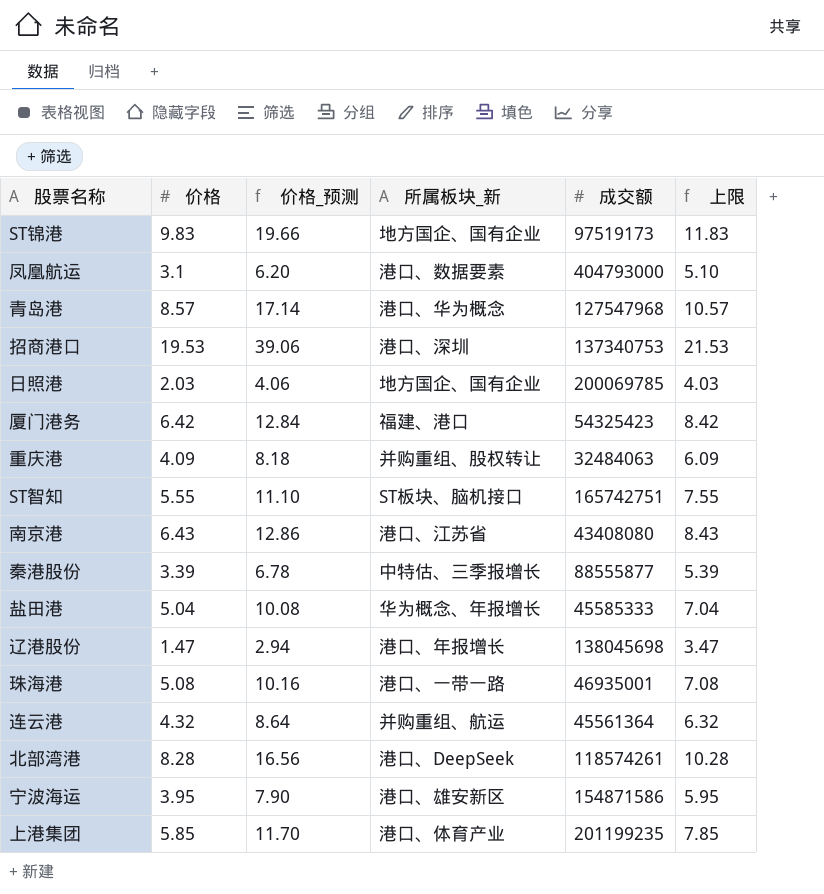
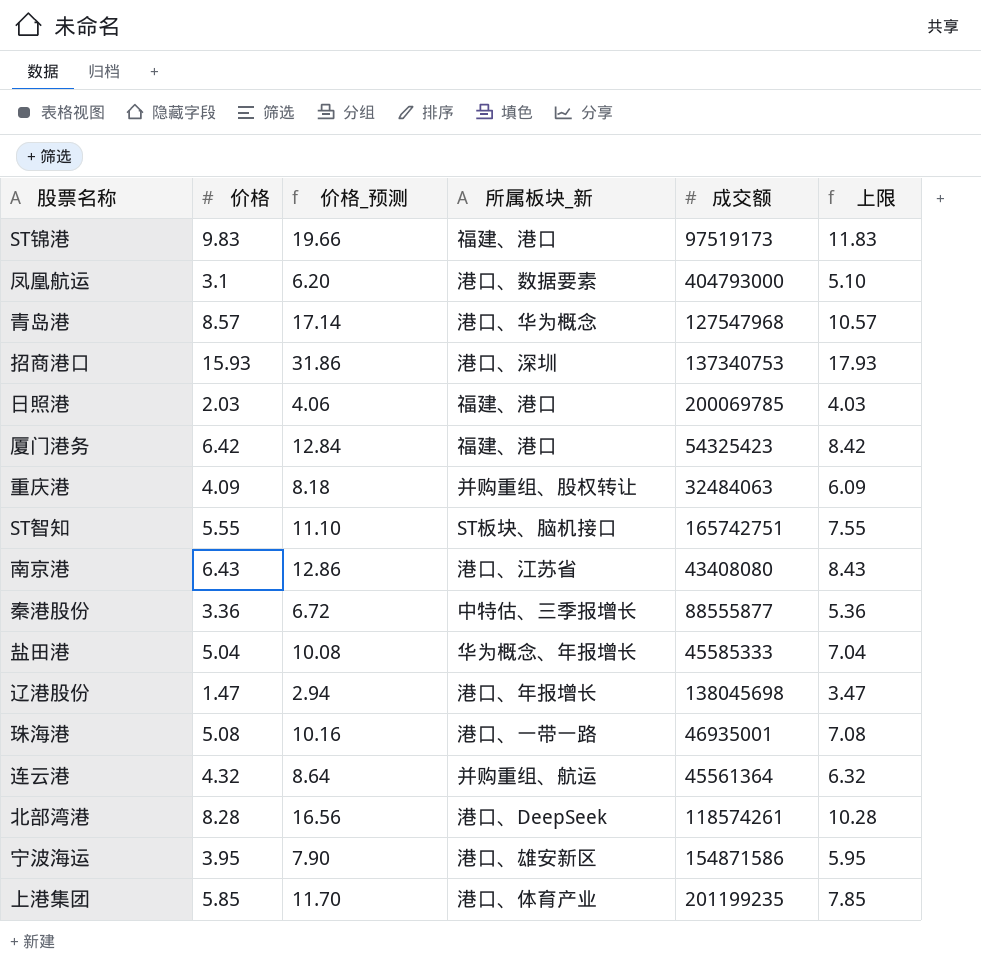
ST锦港 | 所属板块_新: 地方国企、国有企业 -> 福建、港口
招商港口 | 价格: 19.53 -> 15.93
招商港口 | 价格_预测: 39.06 -> 31.86
招商港口 | 上限: 21.53 -> 17.93
日照港 | 所属板块_新: 地方国企、国有企业 -> 福建、港口
秦港股份 | 价格: 3.39 -> 3.36
秦港股份 | 价格_预测: 6.78 -> 6.72
秦港股份 | 上限: 5.39 -> 5.36

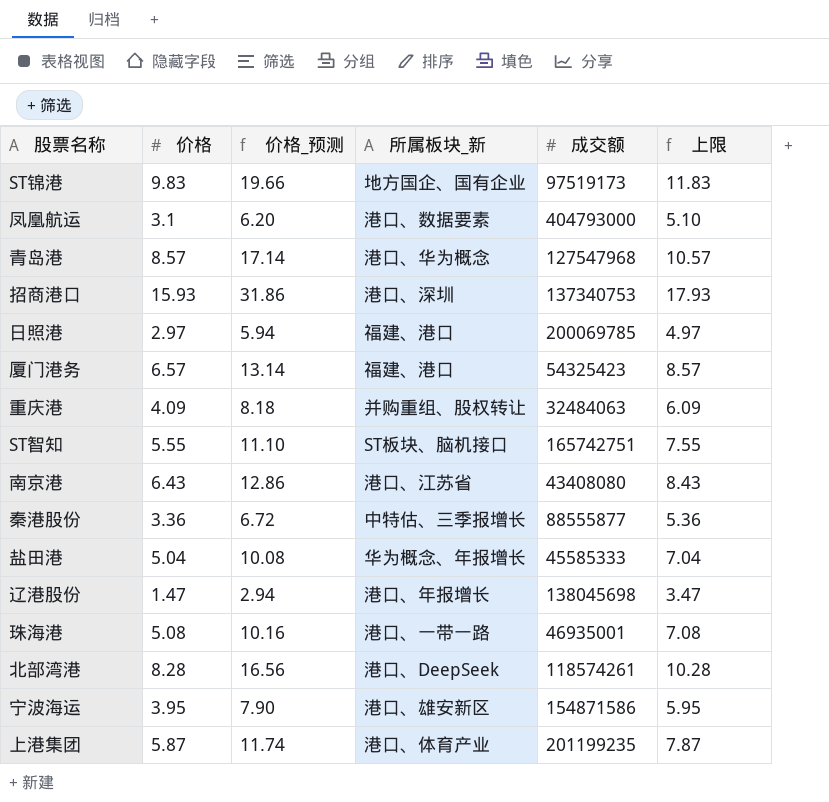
row 连云港: 4.32 | 8.64 | 并购重组、航运 | 45561364 | 6.32 -> none
ST锦港 | 所属板块_新: 福建、港口 -> 地方国企、国有企业
日照港 | 价格: 2.03 -> 2.97
日照港 | 价格_预测: 4.06 -> 5.94
日照港 | 上限: 4.03 -> 4.97
厦门港务 | 价格: 6.42 -> 6.57
厦门港务 | 价格_预测: 12.84 -> 13.14
厦门港务 | 上限: 8.42 -> 8.57
上港集团 | 价格: 5.85 -> 5.87
上港集团 | 价格_预测: 11.70 -> 11.74
上港集团 | 上限: 7.85 -> 7.87

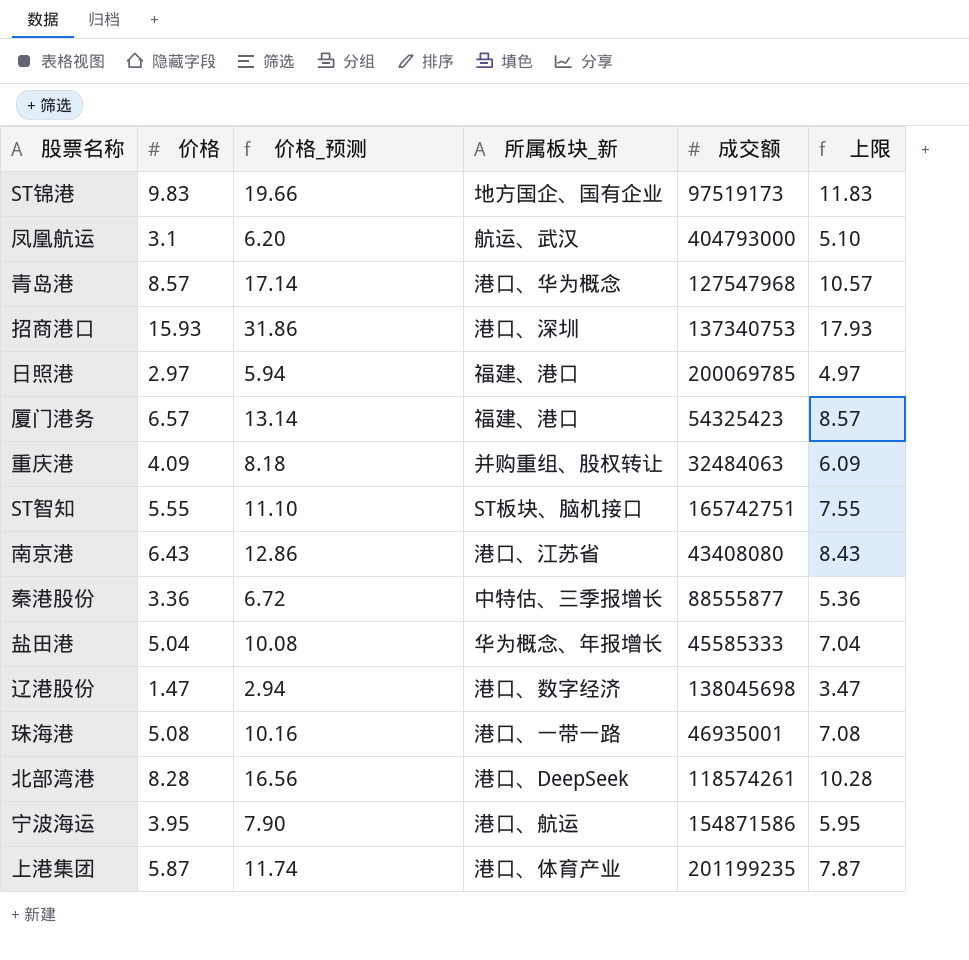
凤凰航运 | 所属板块_新: 港口、数据要素 -> 航运、武汉
辽港股份 | 所属板块_新: 港口、年报增长 -> 港口、数字经济
宁波海运 | 所属板块_新: 港口、雄安新区 -> 港口、航运

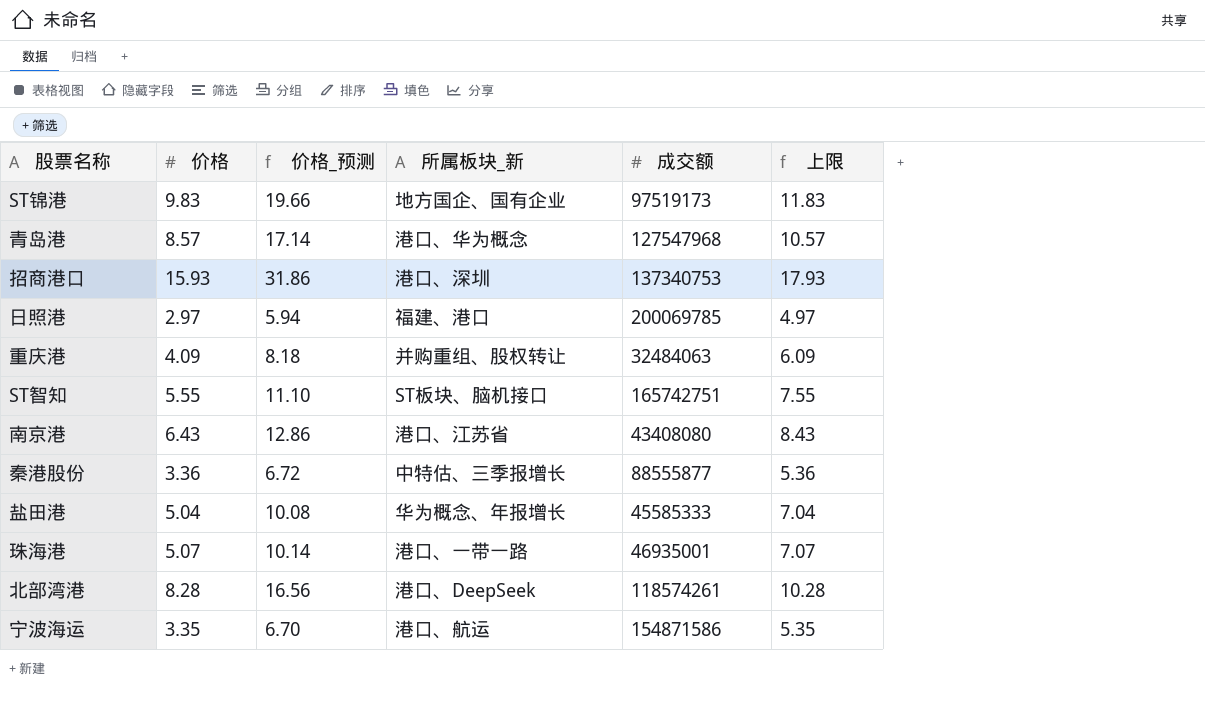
row 凤凰航运: 3.1 | 6.20 | 航运、武汉 | 404793000 | 5.10 -> none
row 厦门港务: 6.57 | 13.14 | 福建、港口 | 54325423 | 8.57 -> none
row 辽港股份: 1.47 | 2.94 | 港口、数字经济 | 138045698 | 3.47 -> none
row 上港集团: 5.87 | 11.74 | 港口、体育产业 | 201199235 | 7.87 -> none
珠海港 | 价格: 5.08 -> 5.07
珠海港 | 价格_预测: 10.16 -> 10.14
珠海港 | 上限: 7.08 -> 7.07
宁波海运 | 价格: 3.95 -> 3.35
宁波海运 | 价格_预测: 7.90 -> 6.70
宁波海运 | 上限: 5.95 -> 5.35

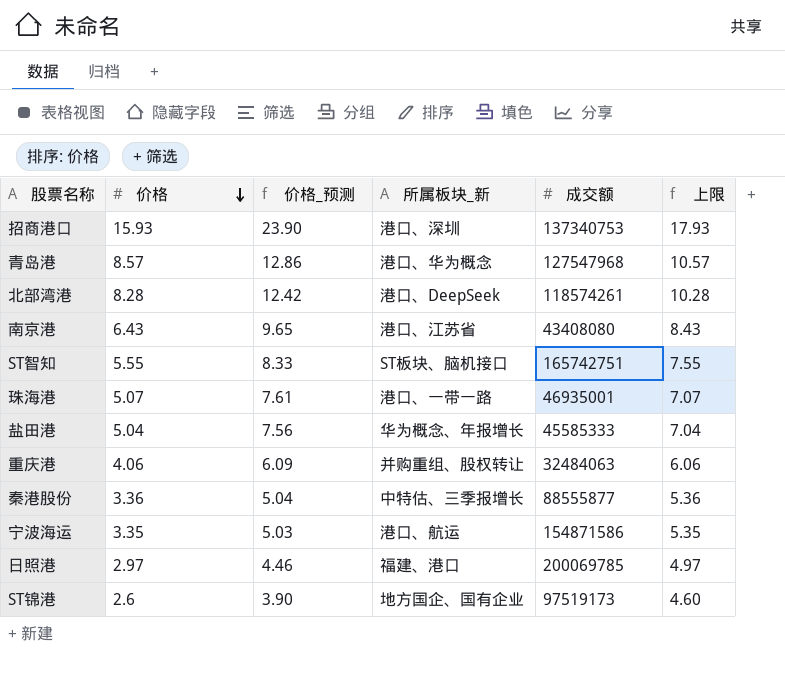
row order: none -> 价格 descending
column 价格_预测 | formula: [价格] * 2 -> [价格] * 1.5
重庆港 | 价格: 4.09 -> 4.06
重庆港 | 上限: 6.09 -> 6.06
ST锦港 | 价格: 9.83 -> 2.6
ST锦港 | 上限: 11.83 -> 4.60

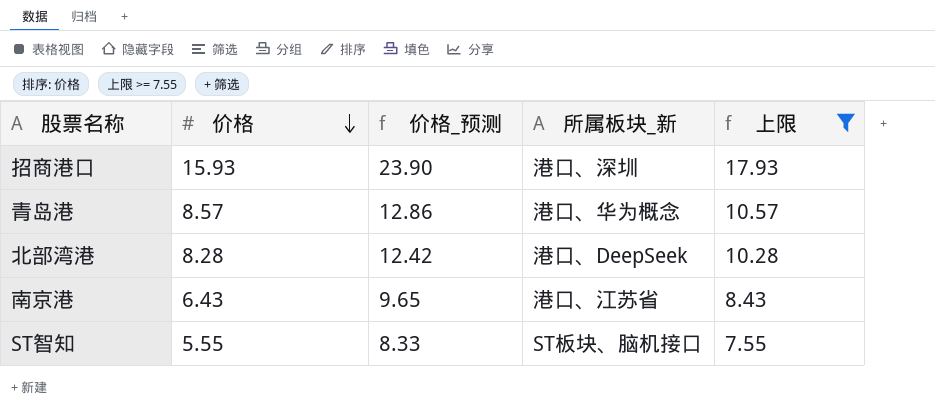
filter: none -> 上限 >= 7.55
column 成交额 | position: 5 -> none

